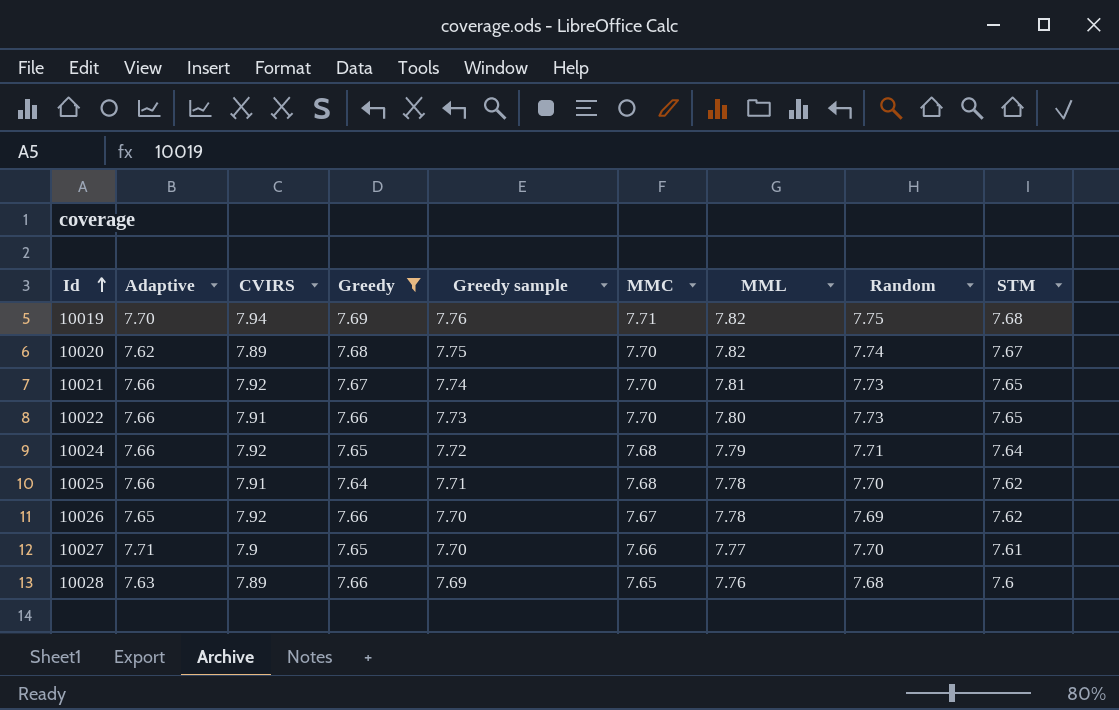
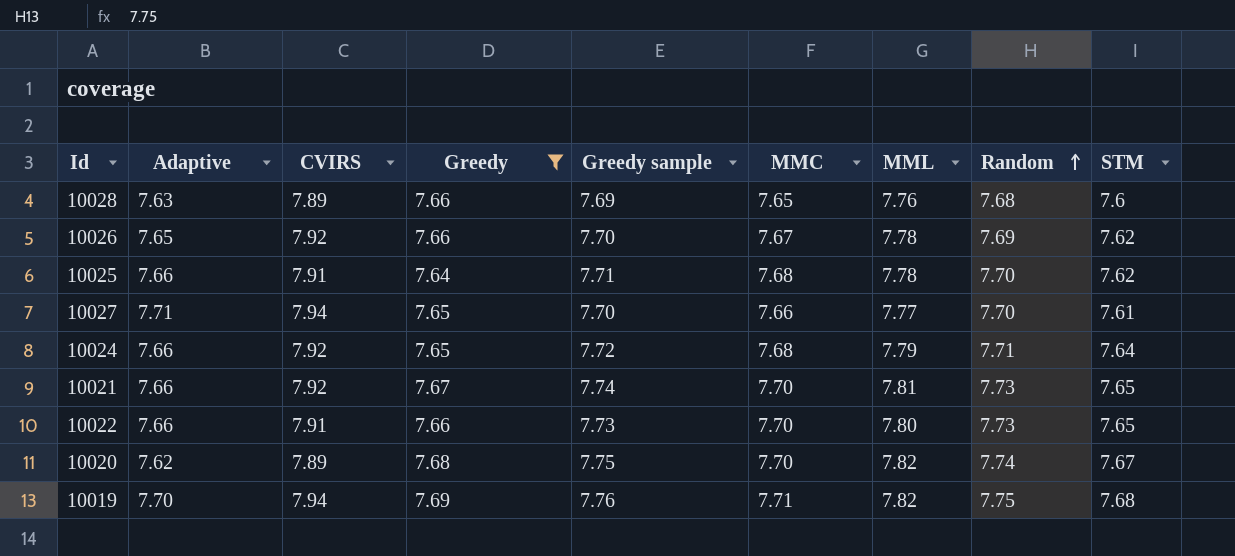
row order: Id ascending -> Random ascending
10027 | CVIRS: 7.9 -> 7.94

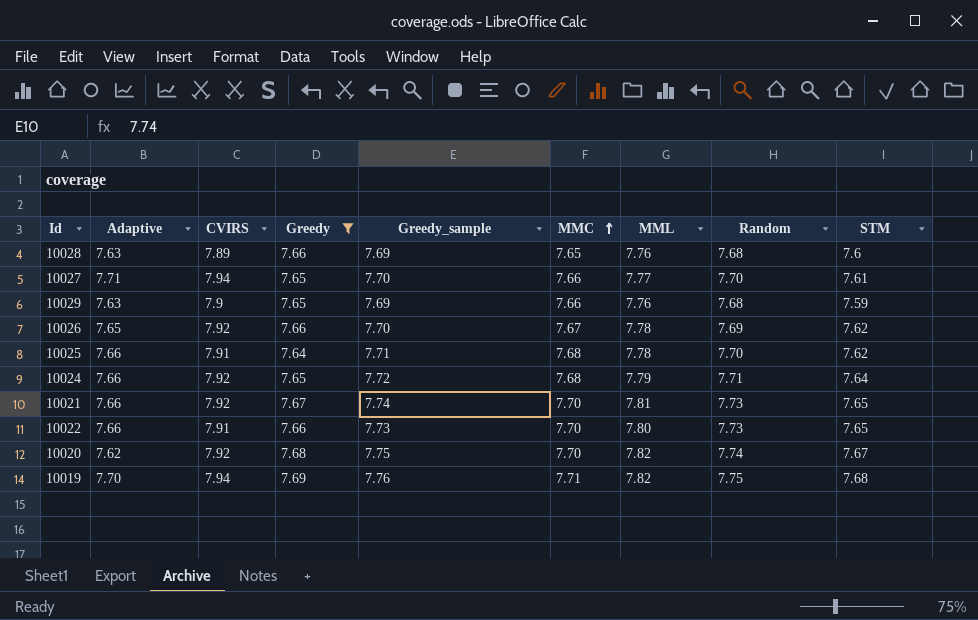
row order: Random ascending -> MMC ascending
column name: Greedy sample -> Greedy_sample
row 10029: none -> 7.63 | 7.9 | 7.65 | 7.69 | 7.66 | 7.76 | 7.68 | 7.59
10020 | CVIRS: 7.89 -> 7.92

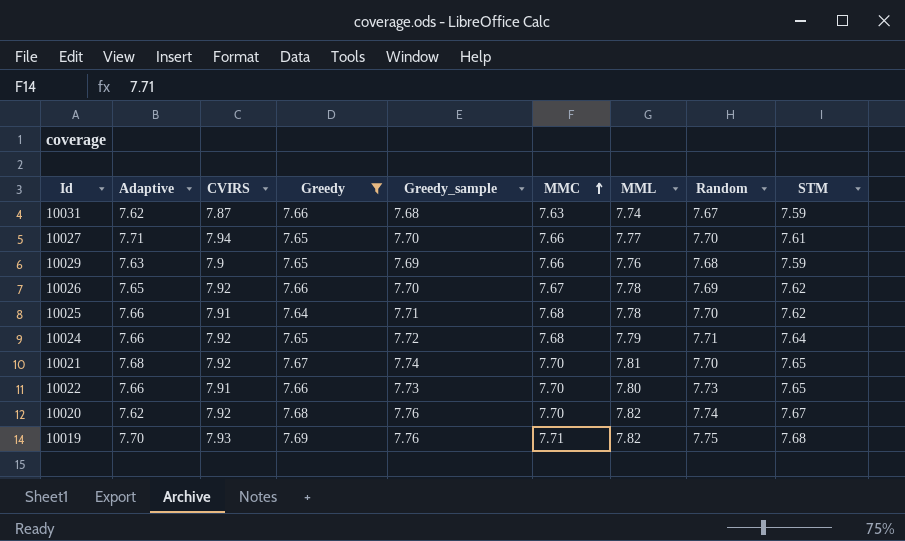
row 10028: 7.63 | 7.89 | 7.66 | 7.69 | 7.65 | 7.76 | 7.68 | 7.6 -> none
row 10031: none -> 7.62 | 7.87 | 7.66 | 7.68 | 7.63 | 7.74 | 7.67 | 7.59
10021 | Adaptive: 7.66 -> 7.68
10021 | Random: 7.73 -> 7.70
10020 | Greedy_sample: 7.75 -> 7.76
10019 | CVIRS: 7.94 -> 7.93

